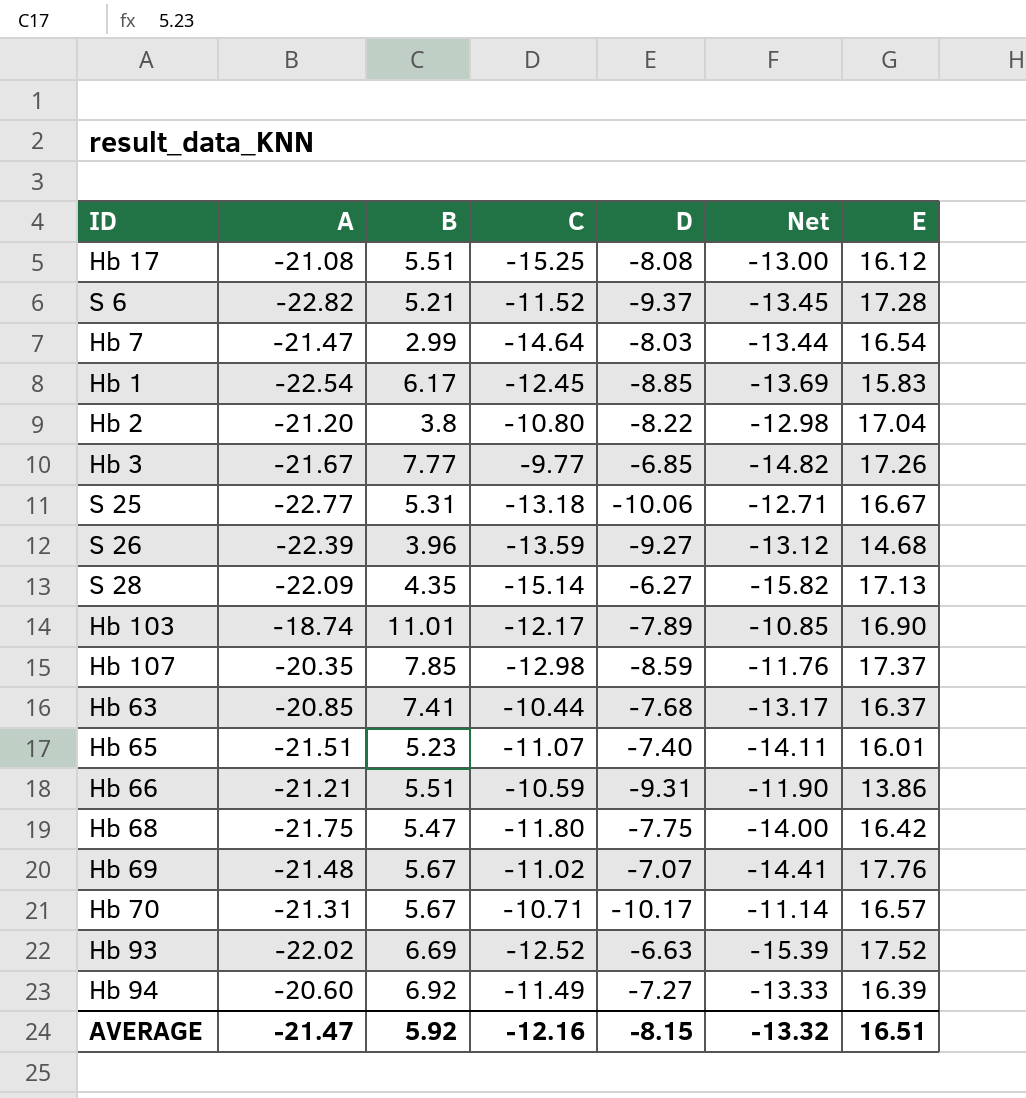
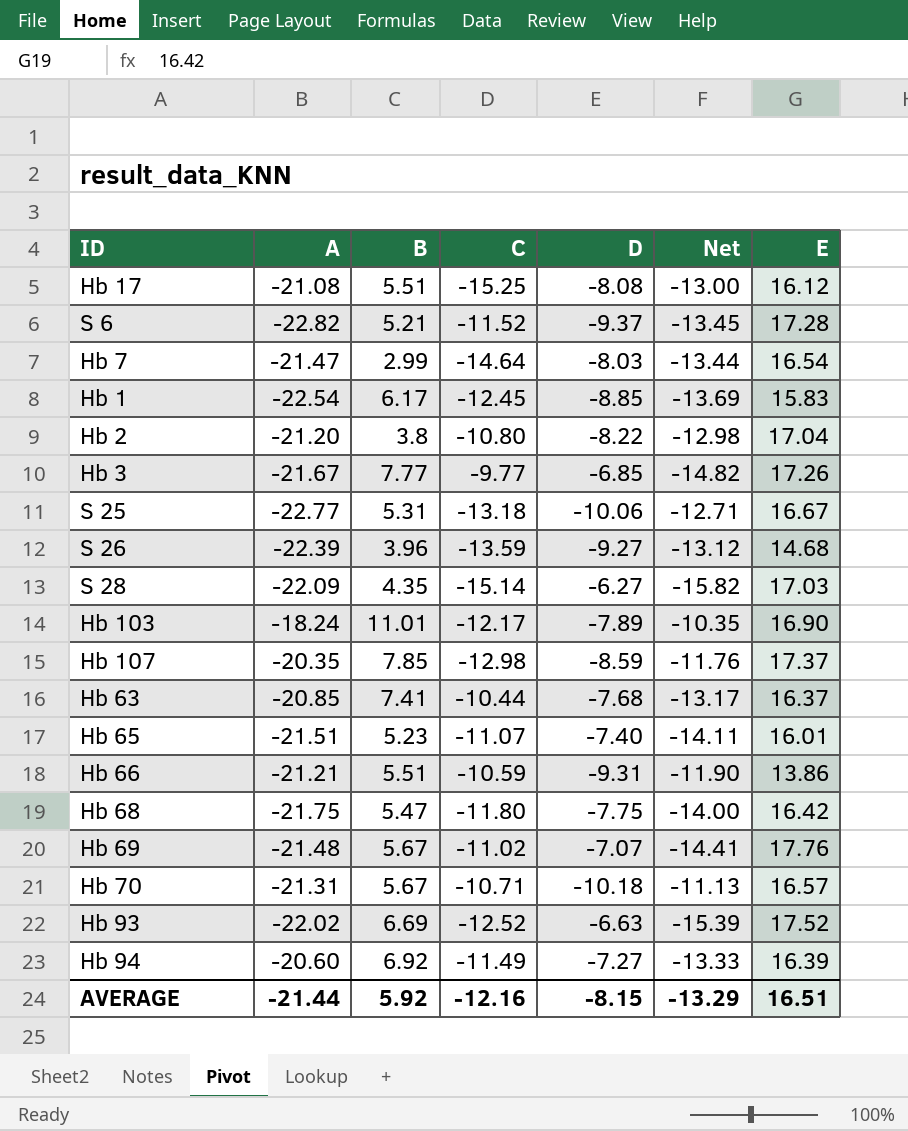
S 28 | E: 17.13 -> 17.03
Hb 103 | A: -18.74 -> -18.24
Hb 103 | Net: -10.85 -> -10.35
Hb 70 | D: -10.17 -> -10.18
Hb 70 | Net: -11.14 -> -11.13
AVERAGE | A: -21.47 -> -21.44
AVERAGE | Net: -13.32 -> -13.29

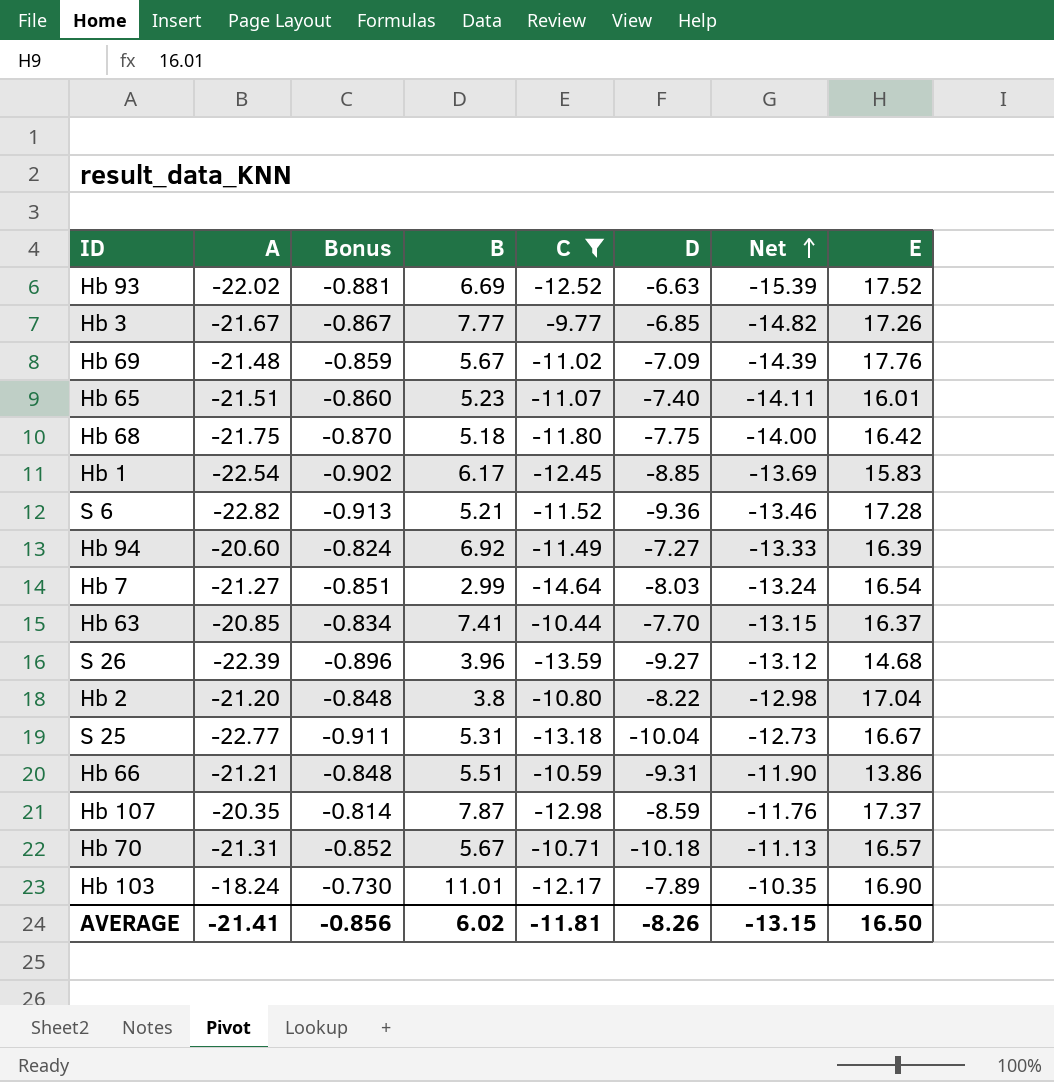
filter: none -> C >= -14.64
row order: none -> Net ascending
column Bonus | formula: none -> [A] * 0.04
Hb 69 | D: -7.07 -> -7.09
Hb 69 | Net: -14.41 -> -14.39
Hb 68 | B: 5.47 -> 5.18
S 6 | D: -9.37 -> -9.36
S 6 | Net: -13.45 -> -13.46
Hb 7 | A: -21.47 -> -21.27
Hb 7 | Net: -13.44 -> -13.24
Hb 63 | D: -7.68 -> -7.70
Hb 63 | Net: -13.17 -> -13.15
S 25 | D: -10.06 -> -10.04
S 25 | Net: -12.71 -> -12.73
Hb 107 | B: 7.85 -> 7.87
AVERAGE | A: -21.44 -> -21.41
AVERAGE | B: 5.92 -> 6.02
AVERAGE | C: -12.16 -> -11.81
AVERAGE | D: -8.15 -> -8.26
AVERAGE | Net: -13.29 -> -13.15
AVERAGE | E: 16.51 -> 16.50

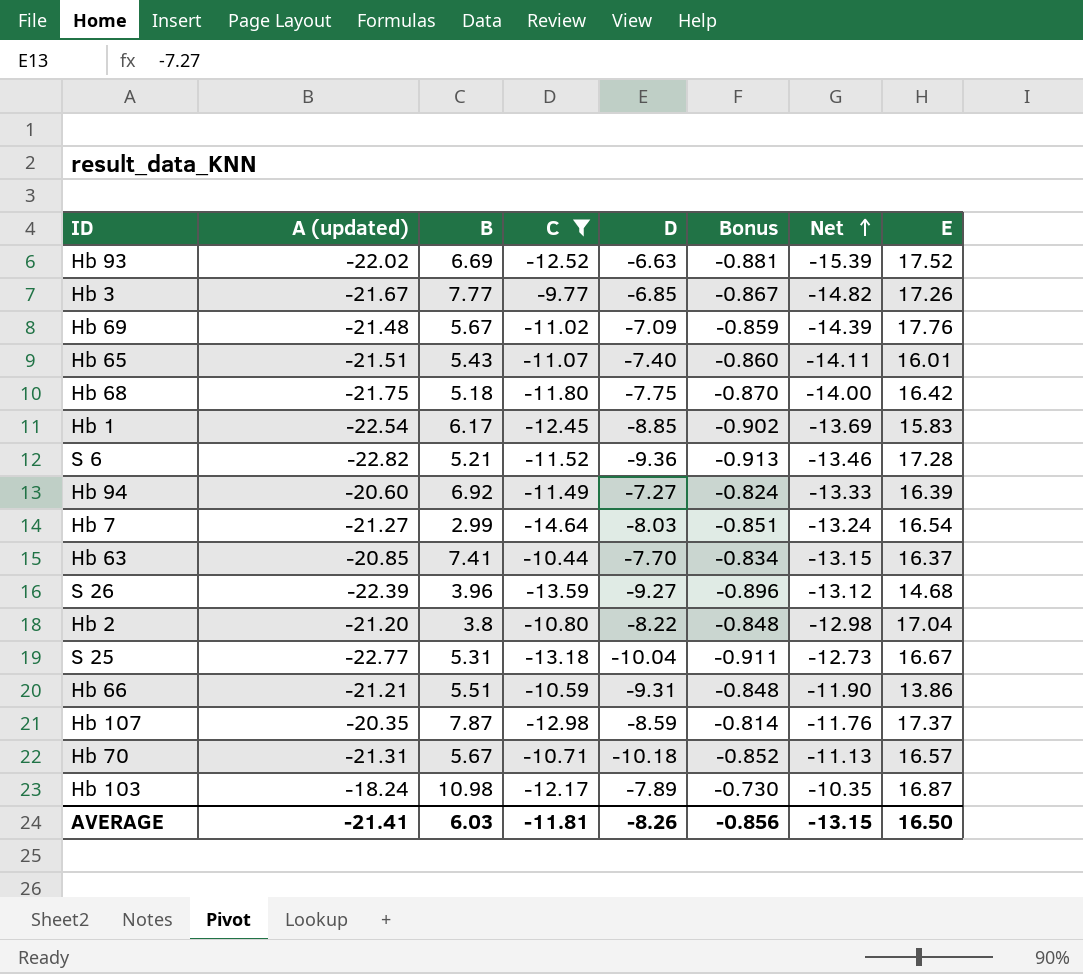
column name: A -> A (updated)
column Bonus | position: 3 -> 6
Hb 65 | B: 5.23 -> 5.43
Hb 103 | B: 11.01 -> 10.98
Hb 103 | E: 16.90 -> 16.87
AVERAGE | B: 6.02 -> 6.03

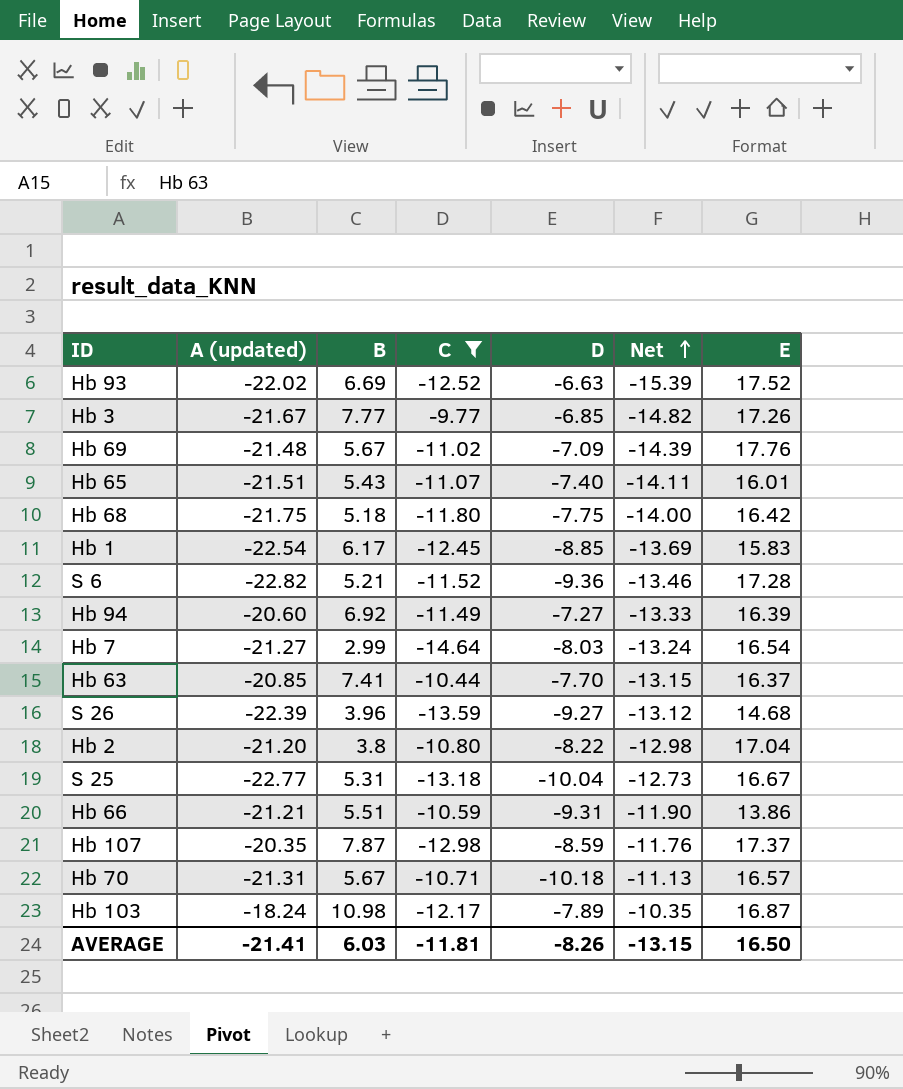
column Bonus | formula: [A (updated)] * 0.04 -> none

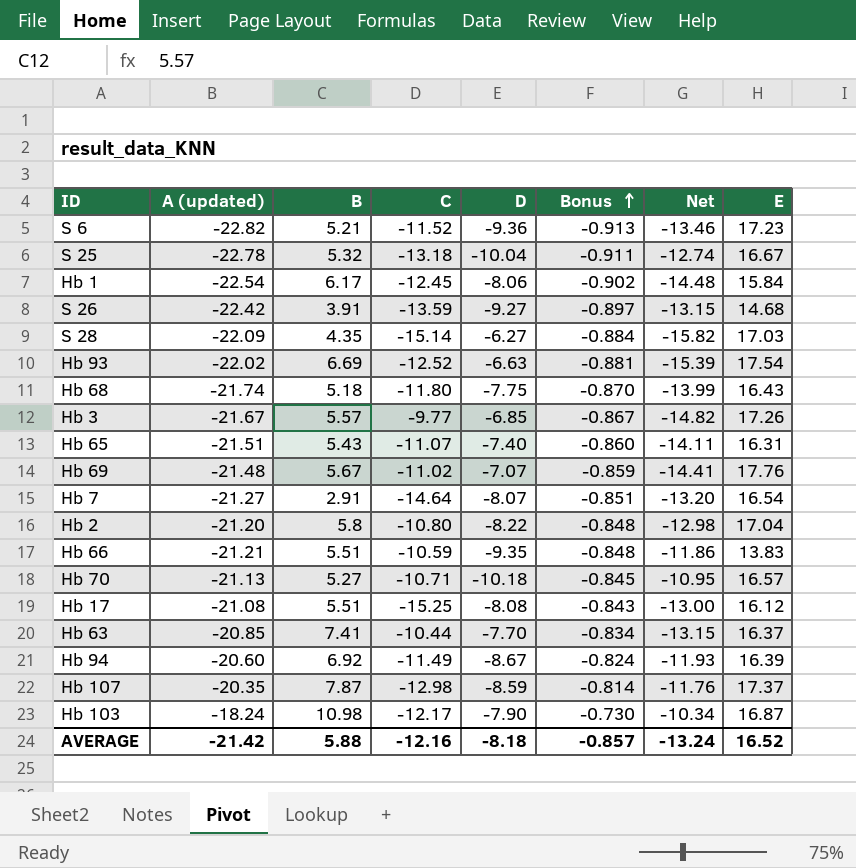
filter: C >= -14.64 -> none
row order: Net ascending -> Bonus ascending
column Bonus | formula: none -> [A (updated)] * 0.04
S 6 | E: 17.28 -> 17.23
S 25 | A (updated): -22.77 -> -22.78
S 25 | B: 5.31 -> 5.32
S 25 | Net: -12.73 -> -12.74
Hb 1 | D: -8.85 -> -8.06
Hb 1 | Net: -13.69 -> -14.48
Hb 1 | E: 15.83 -> 15.84
S 26 | A (updated): -22.39 -> -22.42
S 26 | B: 3.96 -> 3.91
S 26 | Net: -13.12 -> -13.15
Hb 93 | E: 17.52 -> 17.54
Hb 68 | A (updated): -21.75 -> -21.74
Hb 68 | Net: -14.00 -> -13.99
Hb 68 | E: 16.42 -> 16.43
Hb 3 | B: 7.77 -> 5.57
Hb 65 | E: 16.01 -> 16.31
Hb 69 | D: -7.09 -> -7.07
Hb 69 | Net: -14.39 -> -14.41
Hb 7 | B: 2.99 -> 2.91
Hb 7 | D: -8.03 -> -8.07
Hb 7 | Net: -13.24 -> -13.20
Hb 2 | B: 3.8 -> 5.8
Hb 66 | D: -9.31 -> -9.35
Hb 66 | Net: -11.90 -> -11.86
Hb 66 | E: 13.86 -> 13.83
Hb 70 | A (updated): -21.31 -> -21.13
Hb 70 | B: 5.67 -> 5.27
Hb 70 | Net: -11.13 -> -10.95
Hb 94 | D: -7.27 -> -8.67
Hb 94 | Net: -13.33 -> -11.93
Hb 103 | D: -7.89 -> -7.90
Hb 103 | Net: -10.35 -> -10.34
AVERAGE | A (updated): -21.41 -> -21.42
AVERAGE | B: 6.03 -> 5.88
AVERAGE | C: -11.81 -> -12.16
AVERAGE | D: -8.26 -> -8.18
AVERAGE | Net: -13.15 -> -13.24
AVERAGE | E: 16.50 -> 16.52

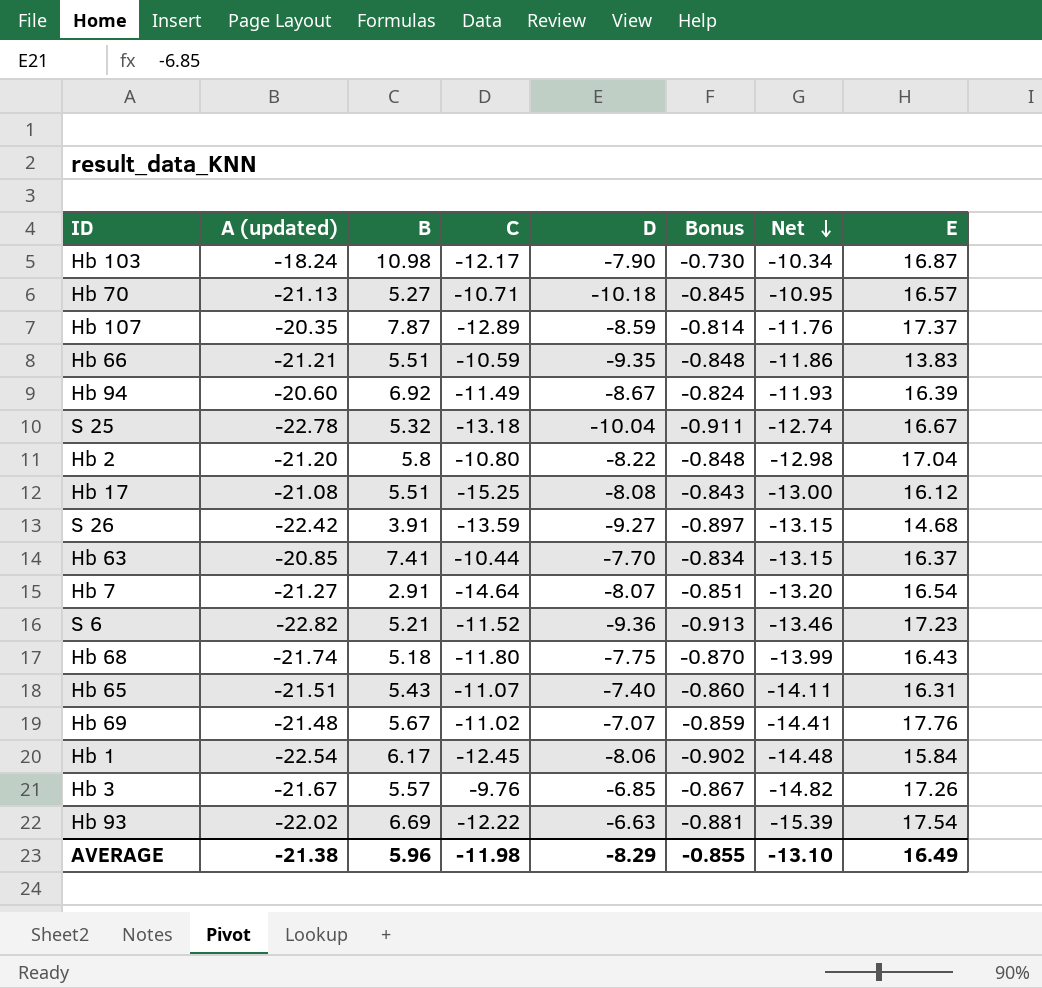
row order: Bonus ascending -> Net descending
row S 28: -22.09 | 4.35 | -15.14 | -6.27 | -0.884 | -15.82 | 17.03 -> none
Hb 107 | C: -12.98 -> -12.89
Hb 3 | C: -9.77 -> -9.76
Hb 93 | C: -12.52 -> -12.22
AVERAGE | A (updated): -21.42 -> -21.38
AVERAGE | B: 5.88 -> 5.96
AVERAGE | C: -12.16 -> -11.98
AVERAGE | D: -8.18 -> -8.29
AVERAGE | Bonus: -0.857 -> -0.855
AVERAGE | Net: -13.24 -> -13.10
AVERAGE | E: 16.52 -> 16.49

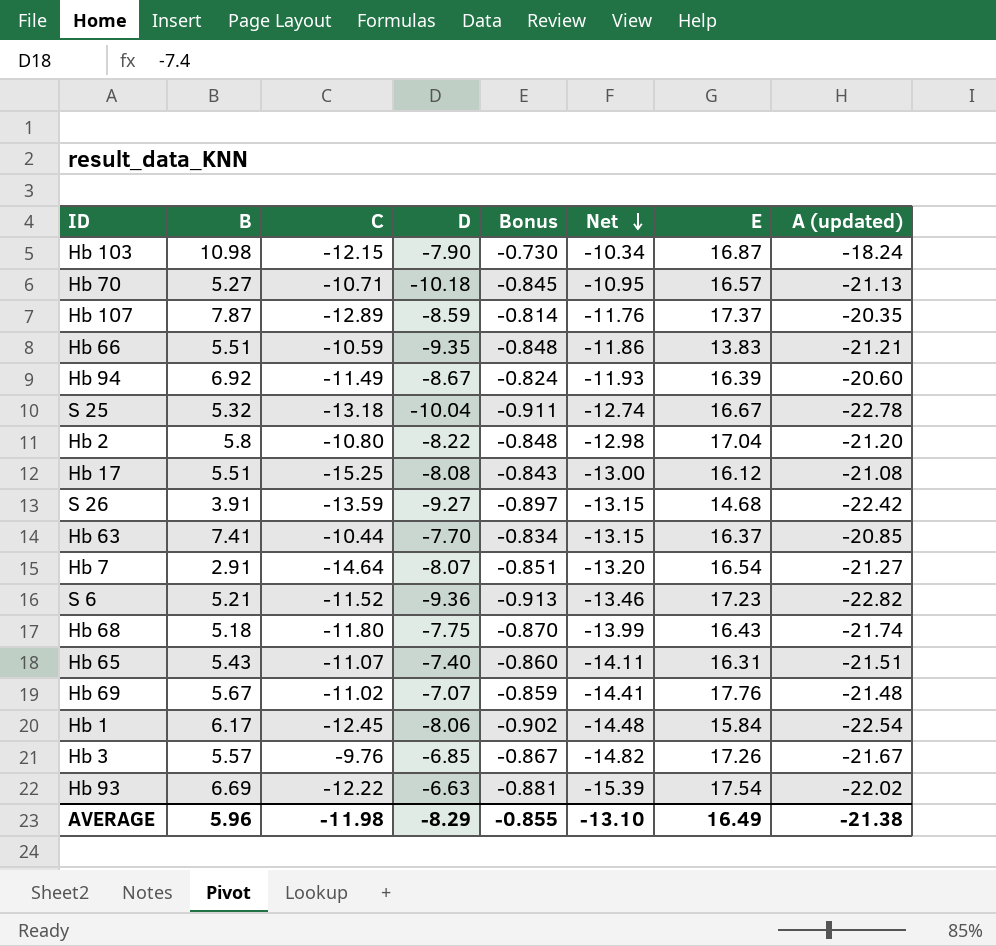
column A (updated) | position: 2 -> 8
Hb 103 | C: -12.17 -> -12.15

